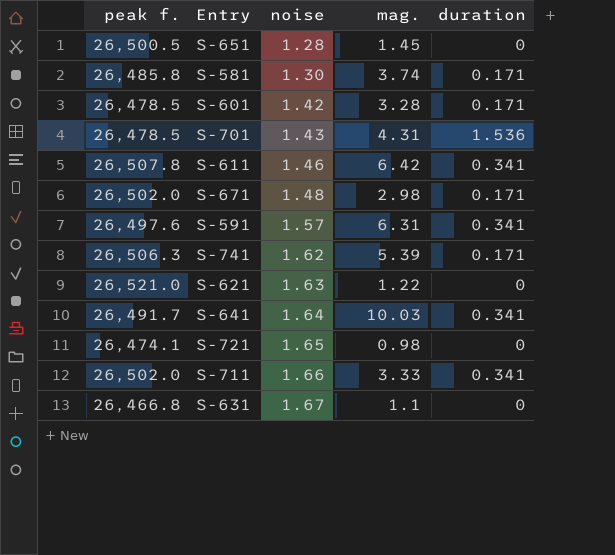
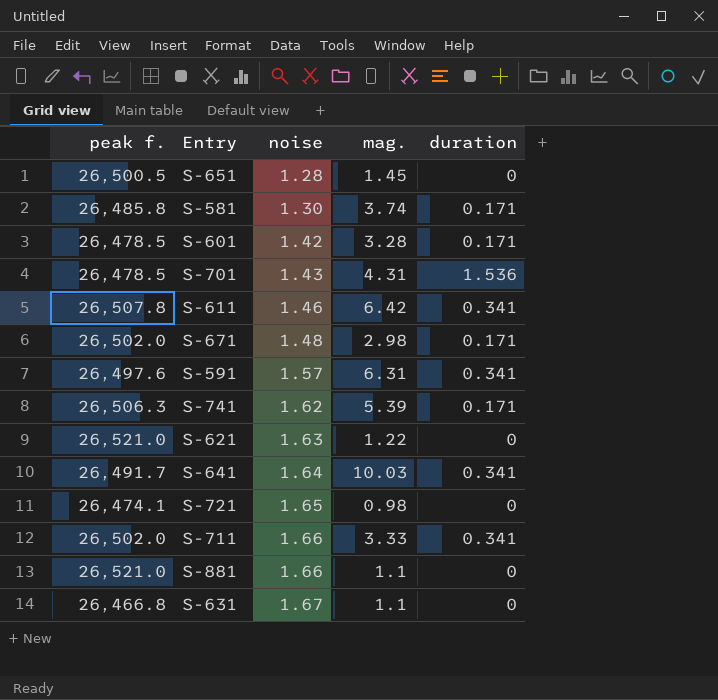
row S-881: none -> 26,521.0 | 1.66 | 1.1 | 0

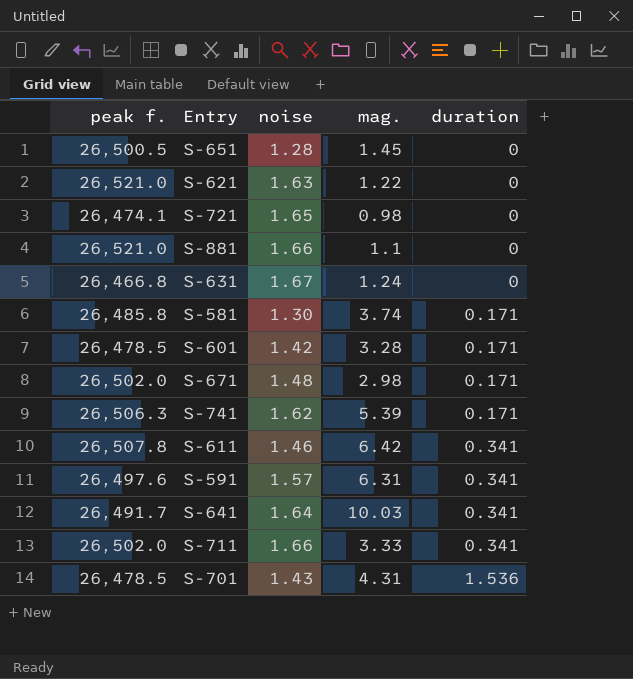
row order: noise ascending -> duration ascending
S-631 | mag.: 1.1 -> 1.24

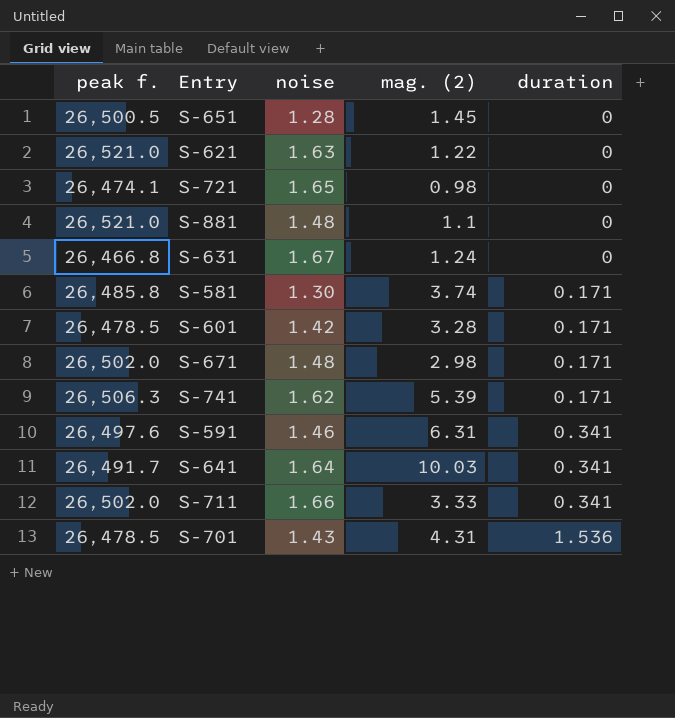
column name: mag. -> mag. (2)
row S-611: 26,507.8 | 1.46 | 6.42 | 0.341 -> none
S-881 | noise: 1.66 -> 1.48
S-591 | noise: 1.57 -> 1.46

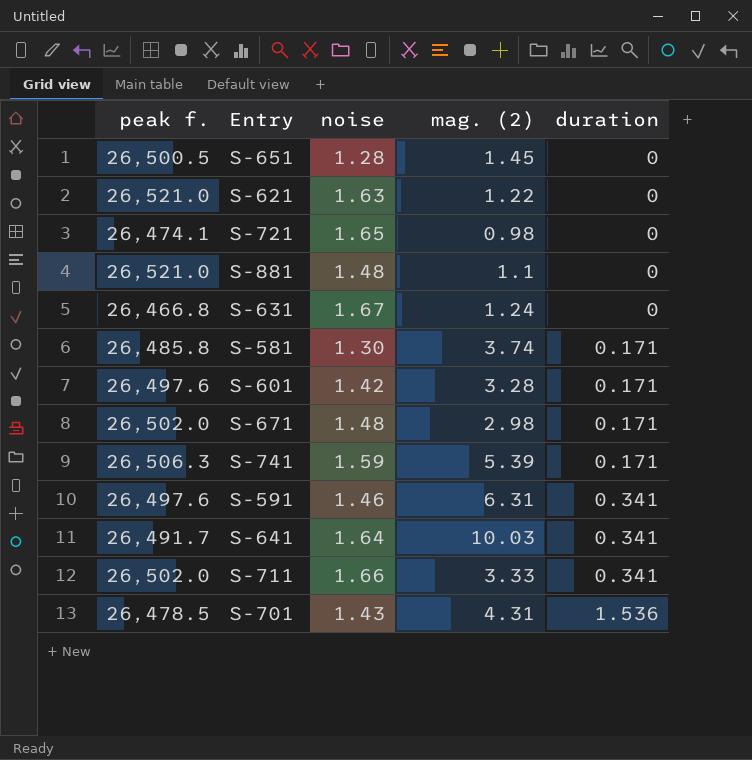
S-601 | peak f.: 26,478.5 -> 26,497.6
S-741 | noise: 1.62 -> 1.59

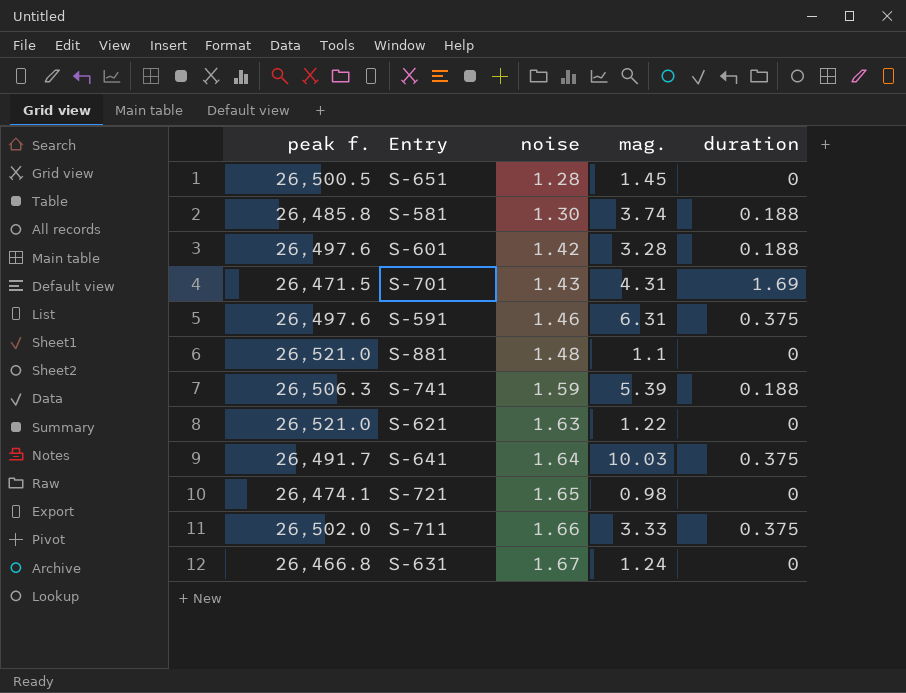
row order: duration ascending -> noise ascending
column name: mag. (2) -> mag.
row S-671: 26,502.0 | 1.48 | 2.98 | 0.171 -> none
S-581 | duration: 0.171 -> 0.188
S-601 | duration: 0.171 -> 0.188
S-701 | peak f.: 26,478.5 -> 26,471.5
S-701 | duration: 1.536 -> 1.69
S-591 | duration: 0.341 -> 0.375
S-741 | duration: 0.171 -> 0.188
S-641 | duration: 0.341 -> 0.375
S-711 | duration: 0.341 -> 0.375

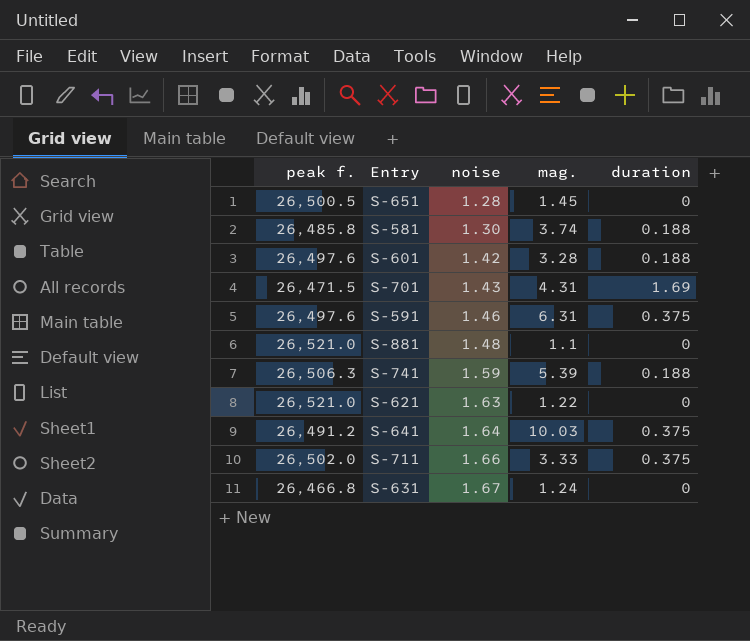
row S-721: 26,474.1 | 1.65 | 0.98 | 0 -> none
S-641 | peak f.: 26,491.7 -> 26,491.2

